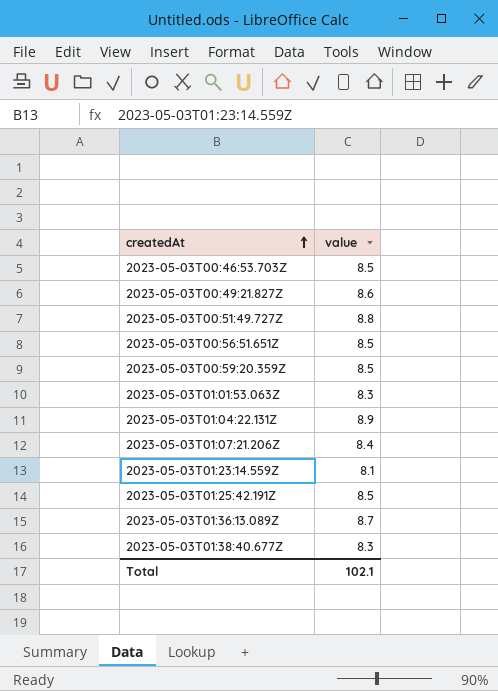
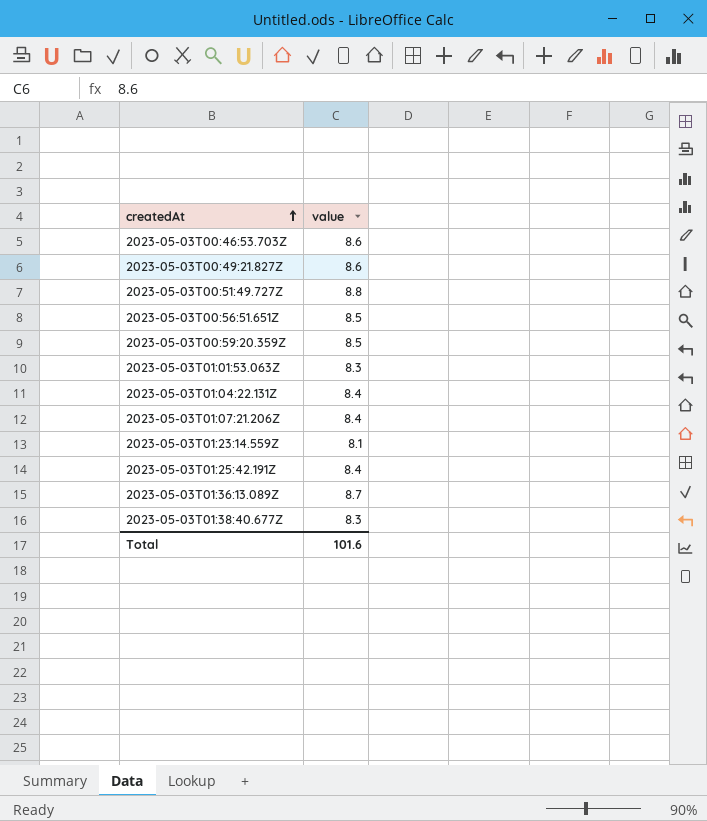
2023-05-03T00:46:53.703Z | value: 8.5 -> 8.6
2023-05-03T01:04:22.131Z | value: 8.9 -> 8.4
2023-05-03T01:25:42.191Z | value: 8.5 -> 8.4
Total | value: 102.1 -> 101.6

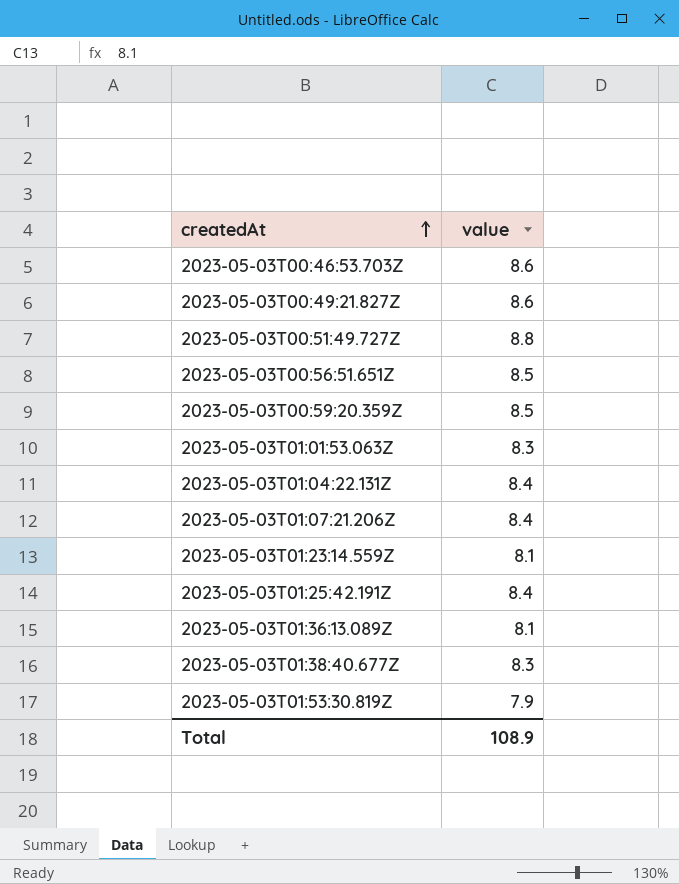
2023-05-03T01:36:13.089Z | value: 8.7 -> 8.1
row 2023-05-03T01:53:30.819Z: none -> 7.9
Total | value: 101.6 -> 108.9

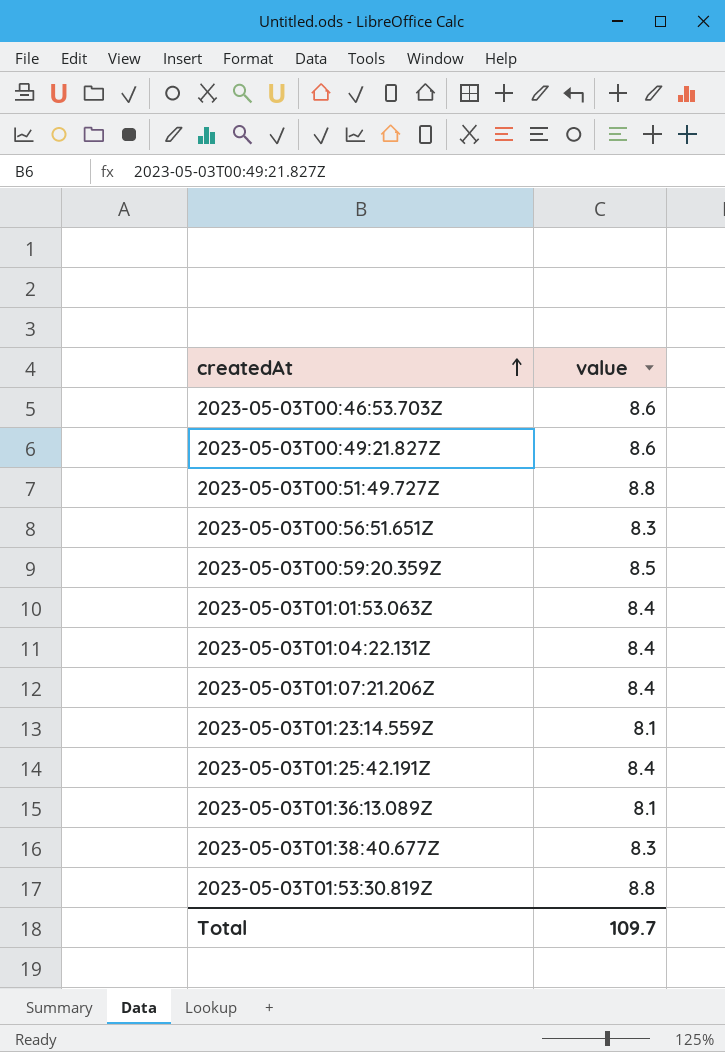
2023-05-03T00:56:51.651Z | value: 8.5 -> 8.3
2023-05-03T01:01:53.063Z | value: 8.3 -> 8.4
2023-05-03T01:53:30.819Z | value: 7.9 -> 8.8
Total | value: 108.9 -> 109.7

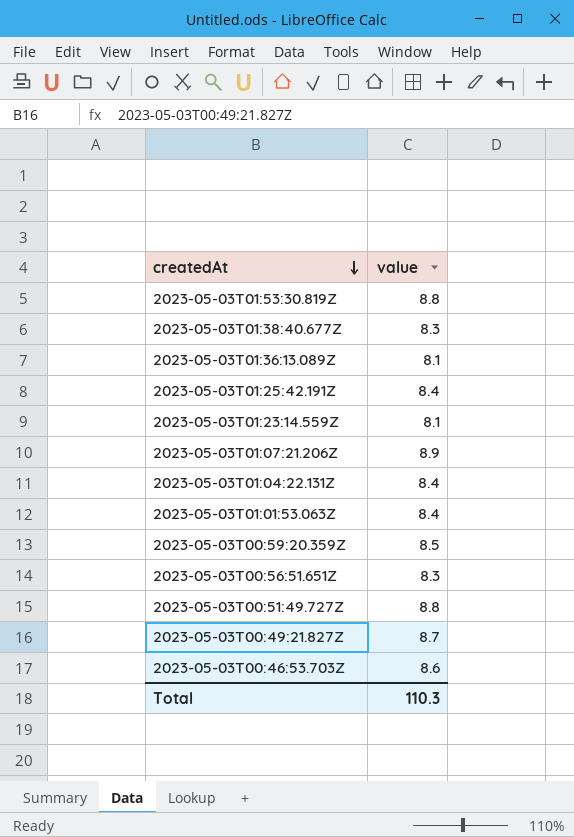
row order: createdAt ascending -> createdAt descending
2023-05-03T01:07:21.206Z | value: 8.4 -> 8.9
2023-05-03T00:49:21.827Z | value: 8.6 -> 8.7
Total | value: 109.7 -> 110.3

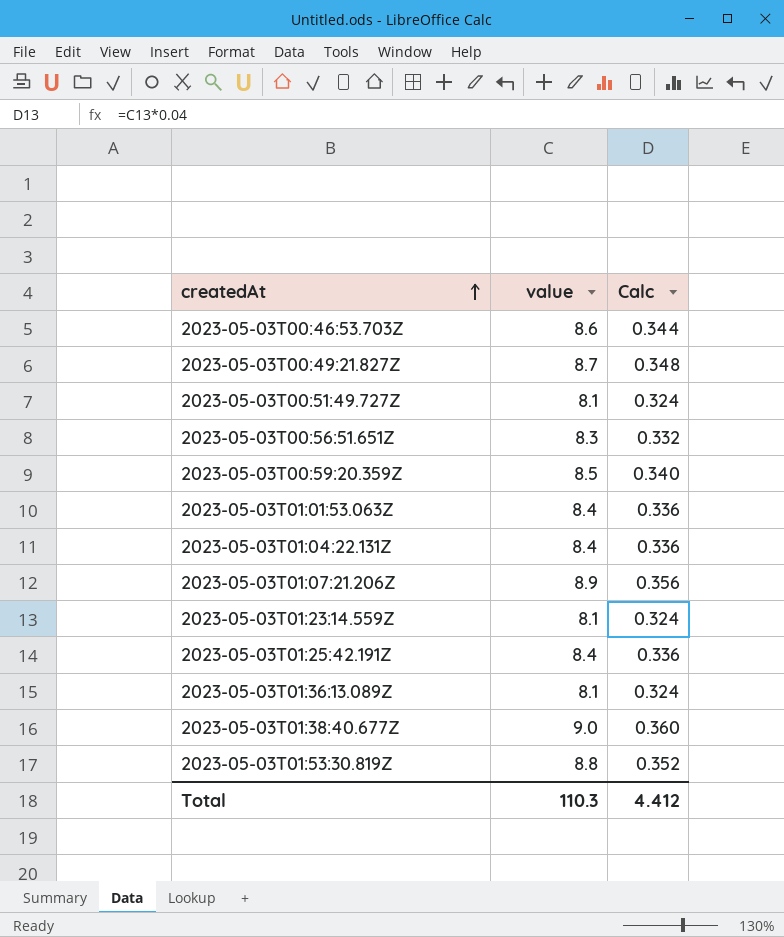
row order: createdAt descending -> createdAt ascending
column Calc | formula: none -> [value] * 0.04
2023-05-03T00:51:49.727Z | value: 8.8 -> 8.1
2023-05-03T01:38:40.677Z | value: 8.3 -> 9.0

